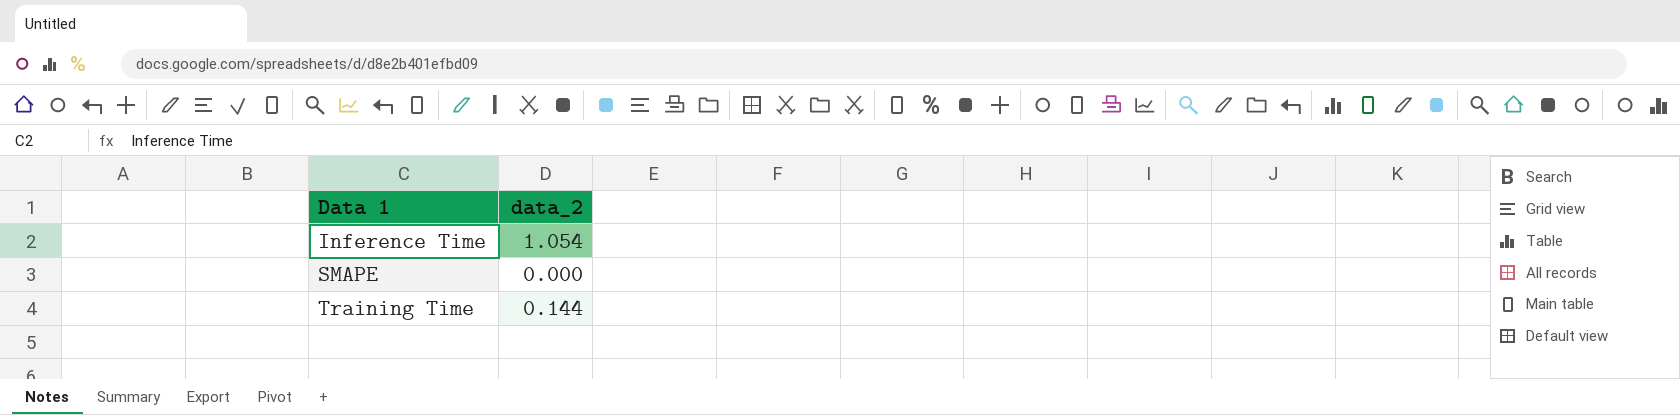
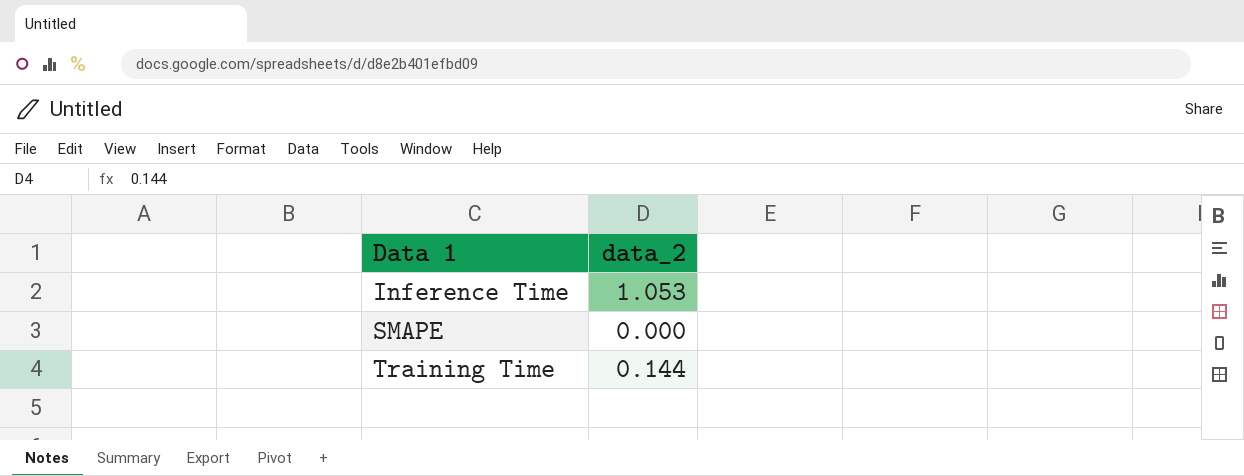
Inference Time | data_2: 1.054 -> 1.053

